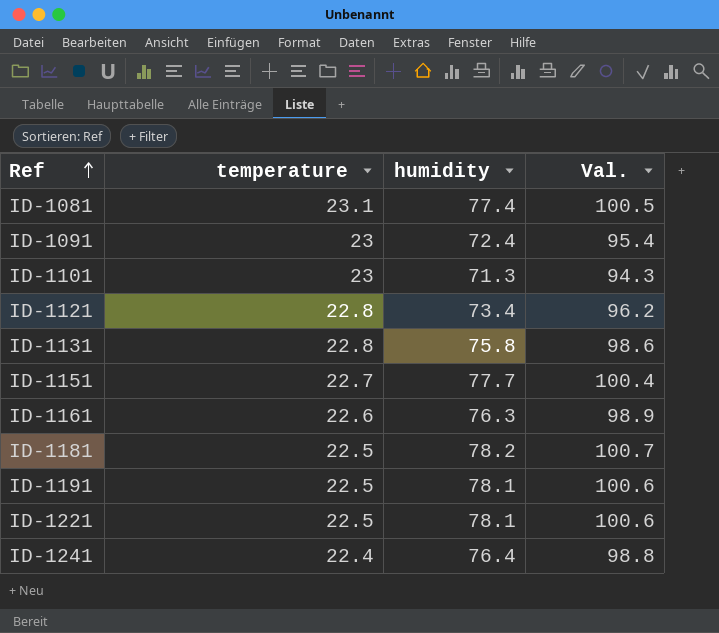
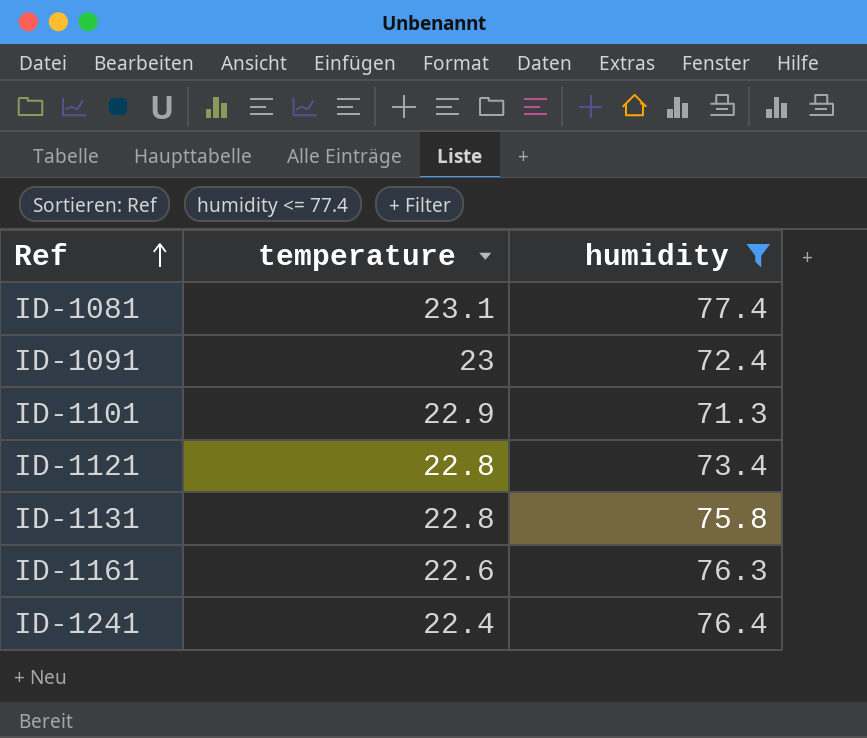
filter: none -> humidity <= 77.4
column Val. | formula: [temperature] + [humidity] -> none
ID-1101 | temperature: 23 -> 22.9

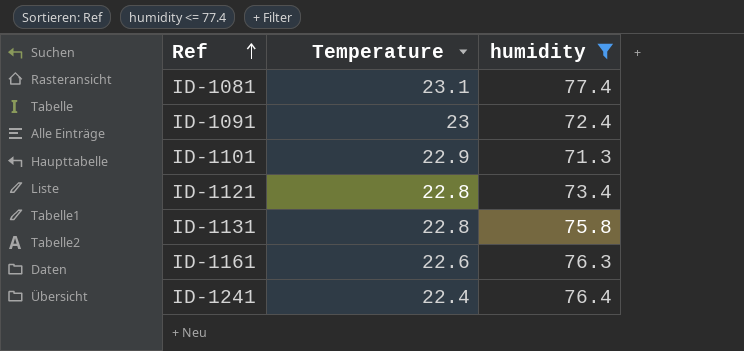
column name: temperature -> Temperature

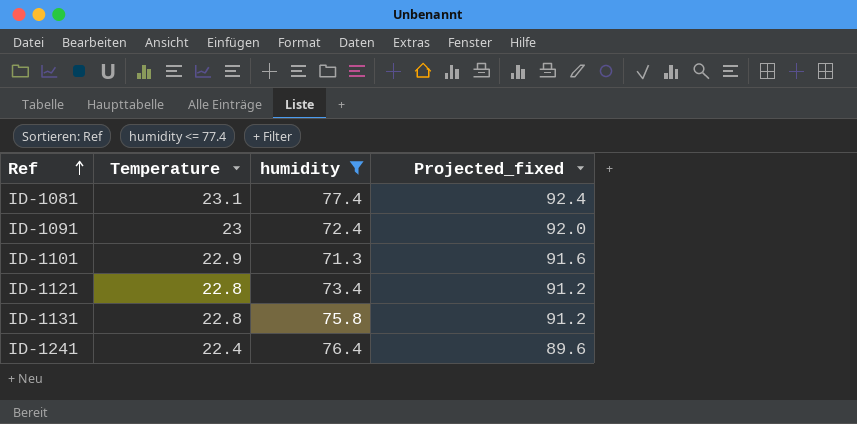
column Projected_fixed | formula: none -> [Temperature] * 4
row ID-1161: 22.6 | 76.3 -> none

